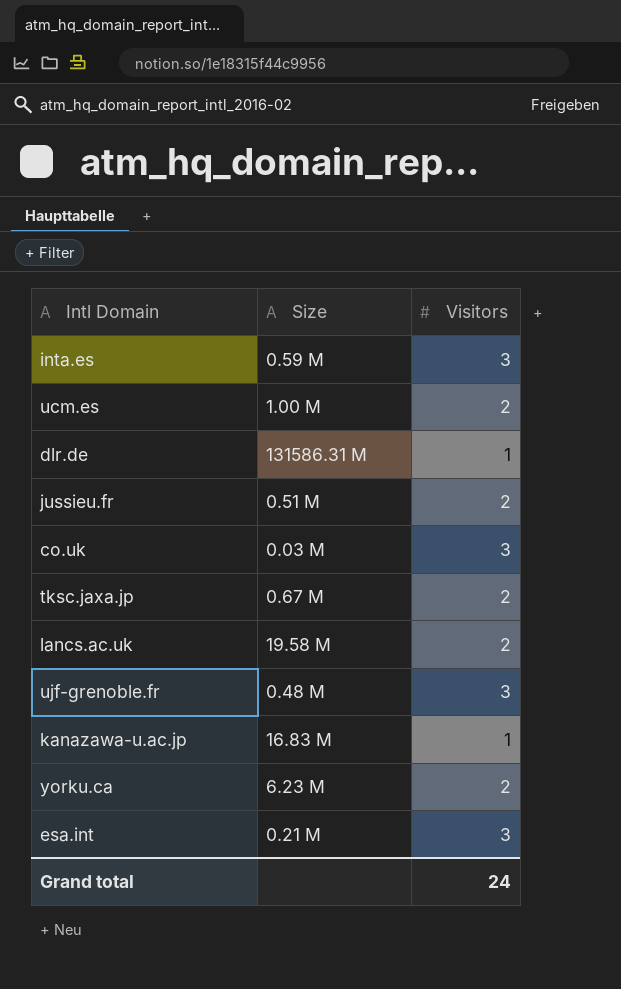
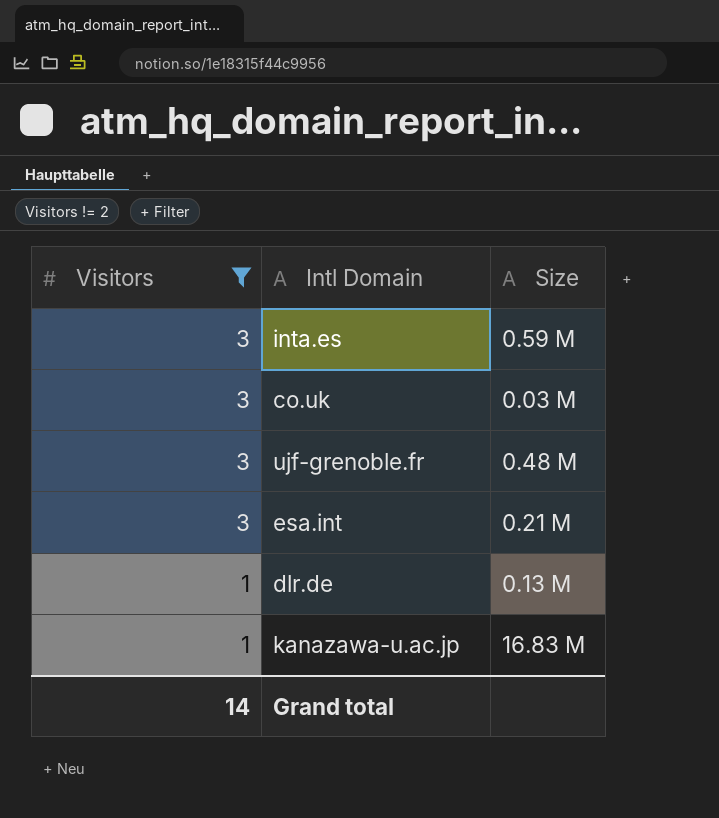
filter: none -> Visitors != 2
row order: none -> Visitors descending
column Visitors | position: 3 -> 1
dlr.de | Size: 131586.31 M -> 0.13 M
Grand total | Visitors: 24 -> 14

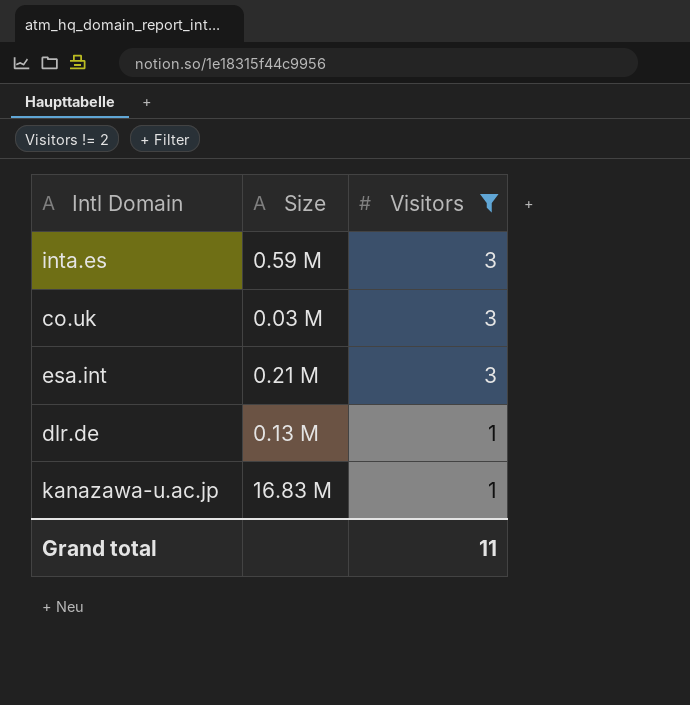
column Visitors | position: 1 -> 3
row ujf-grenoble.fr: 3 | 0.48 M -> none
Grand total | Visitors: 14 -> 11

